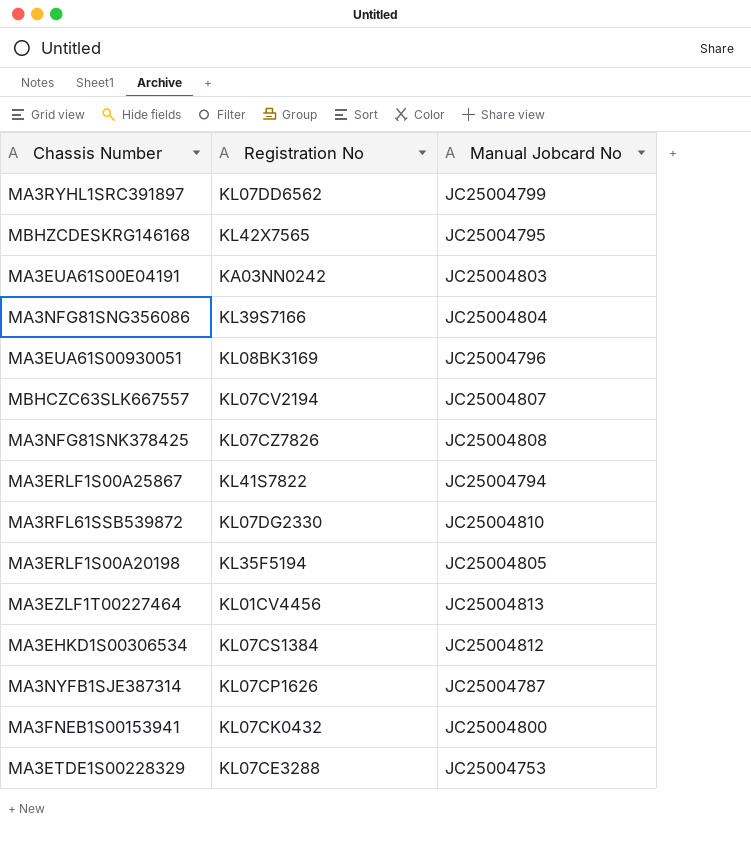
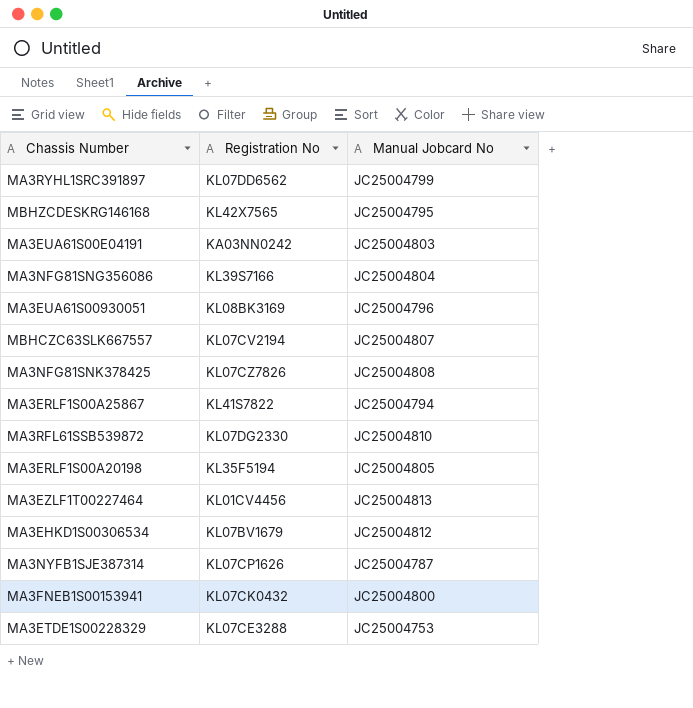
MA3EHKD1S00306534 | Registration No: KL07CS1384 -> KL07BV1679

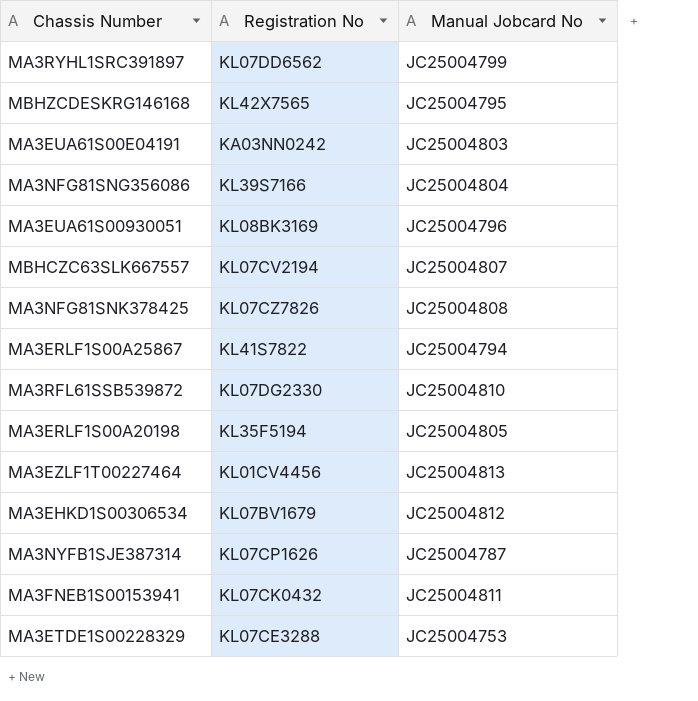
MA3FNEB1S00153941 | Manual Jobcard No: JC25004800 -> JC25004811

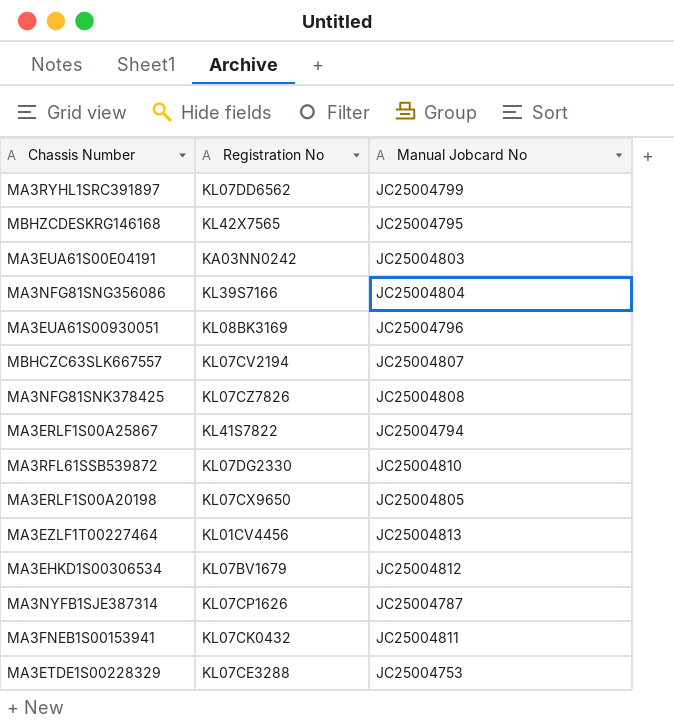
MA3ERLF1S00A20198 | Registration No: KL35F5194 -> KL07CX9650

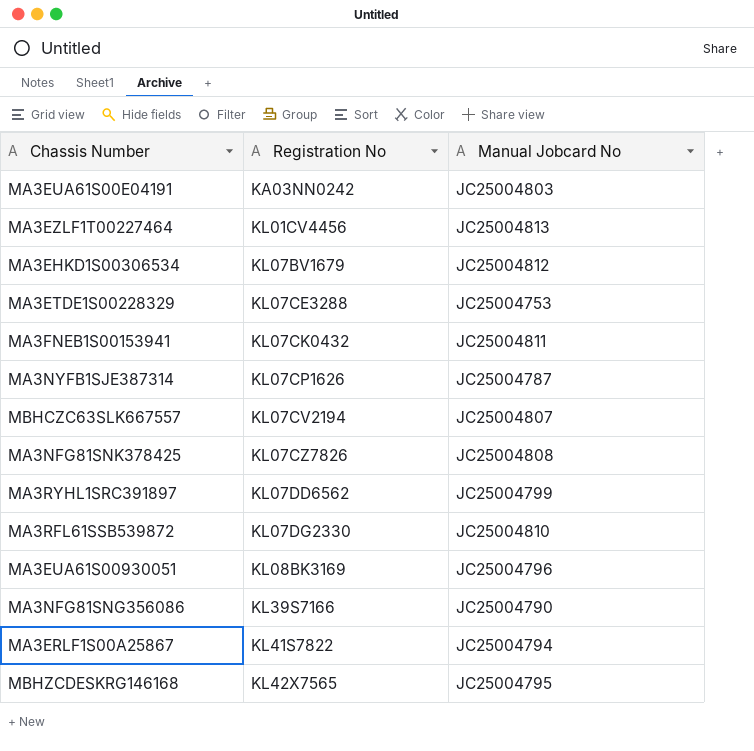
row order: none -> Registration No ascending
row MA3ERLF1S00A20198: KL07CX9650 | JC25004805 -> none
MA3NFG81SNG356086 | Manual Jobcard No: JC25004804 -> JC25004790

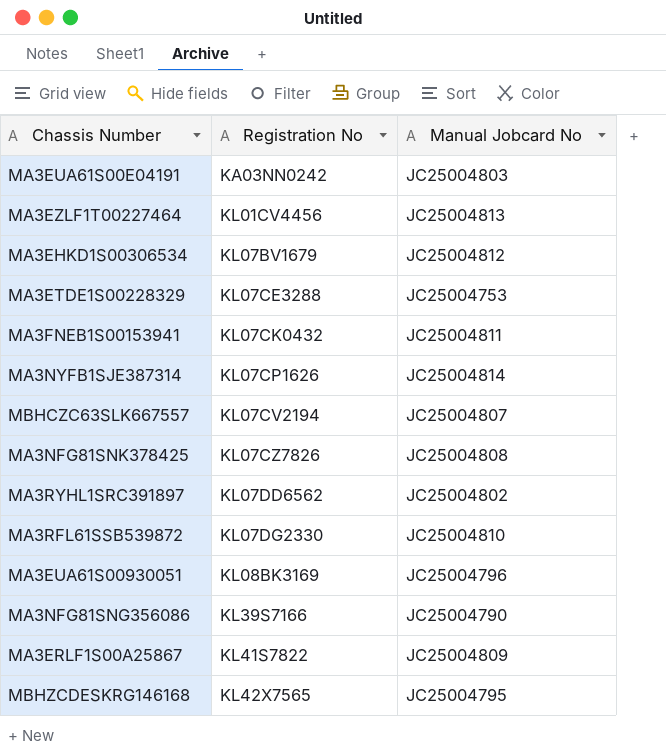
MA3NYFB1SJE387314 | Manual Jobcard No: JC25004787 -> JC25004814
MA3RYHL1SRC391897 | Manual Jobcard No: JC25004799 -> JC25004802
MA3ERLF1S00A25867 | Manual Jobcard No: JC25004794 -> JC25004809

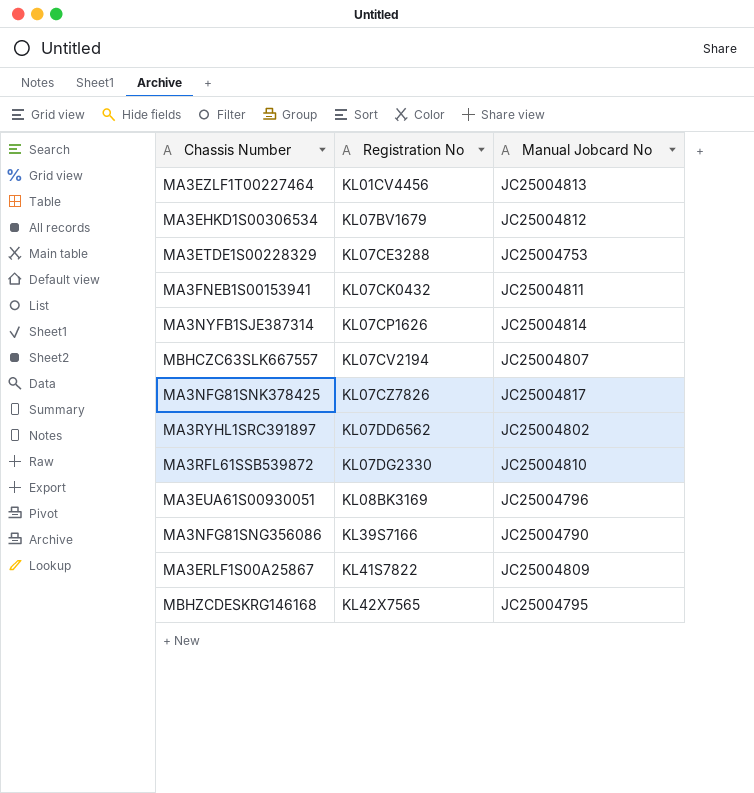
row MA3EUA61S00E04191: KA03NN0242 | JC25004803 -> none
MA3NFG81SNK378425 | Manual Jobcard No: JC25004808 -> JC25004817

